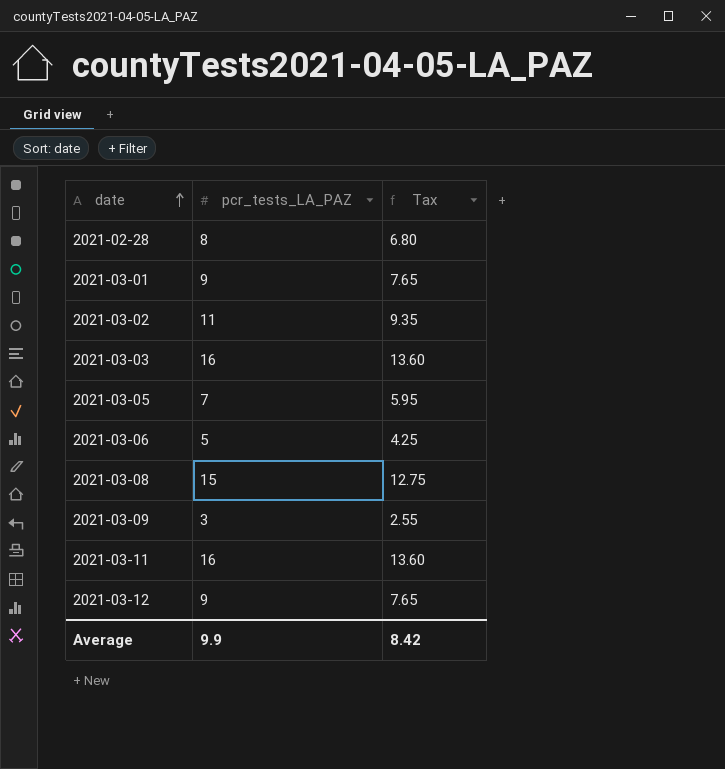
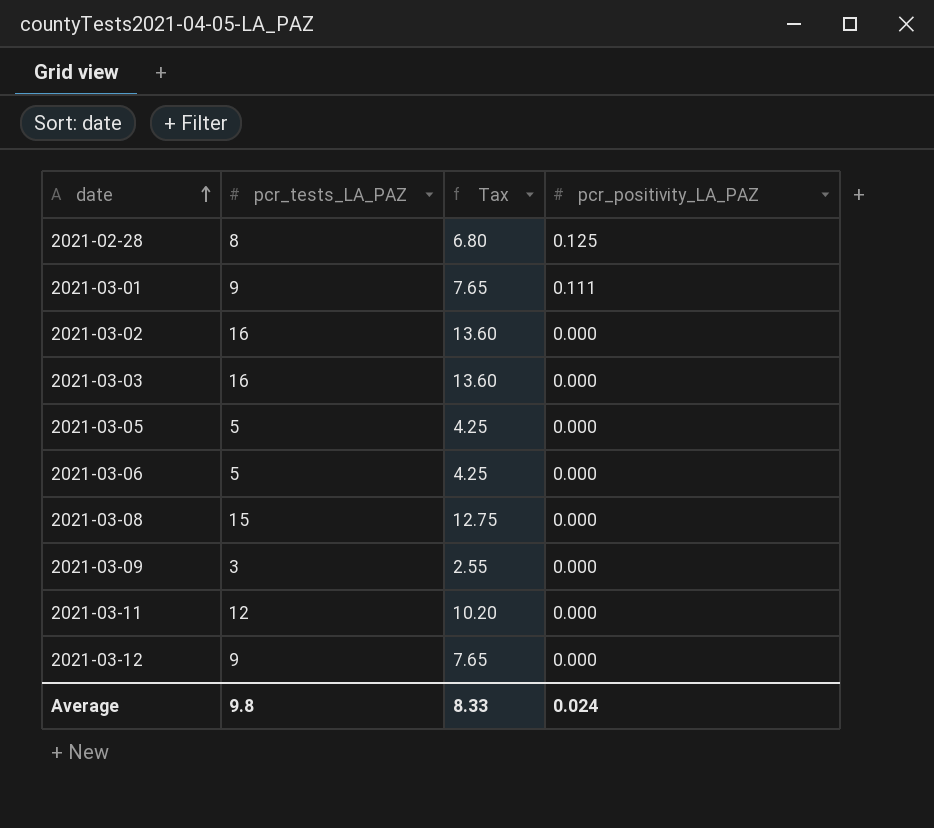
column pcr_positivity_LA_PAZ | position: none -> 4
2021-03-02 | pcr_tests_LA_PAZ: 11 -> 16
2021-03-02 | Tax: 9.35 -> 13.60
2021-03-05 | pcr_tests_LA_PAZ: 7 -> 5
2021-03-05 | Tax: 5.95 -> 4.25
2021-03-11 | pcr_tests_LA_PAZ: 16 -> 12
2021-03-11 | Tax: 13.60 -> 10.20
Average | pcr_tests_LA_PAZ: 9.9 -> 9.8
Average | Tax: 8.42 -> 8.33

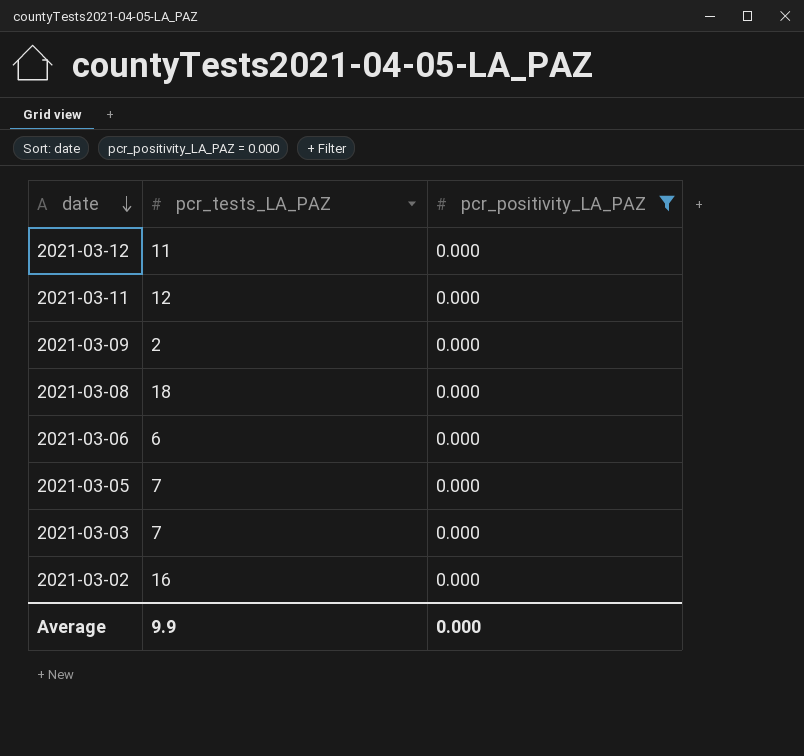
filter: none -> pcr_positivity_LA_PAZ = 0.000
row order: date ascending -> date descending
column Tax | formula: [pcr_tests_LA_PAZ] * 0.85 -> none
2021-03-12 | pcr_tests_LA_PAZ: 9 -> 11
2021-03-09 | pcr_tests_LA_PAZ: 3 -> 2
2021-03-08 | pcr_tests_LA_PAZ: 15 -> 18
2021-03-06 | pcr_tests_LA_PAZ: 5 -> 6
2021-03-05 | pcr_tests_LA_PAZ: 5 -> 7
2021-03-03 | pcr_tests_LA_PAZ: 16 -> 7
Average | pcr_tests_LA_PAZ: 9.8 -> 9.9
Average | pcr_positivity_LA_PAZ: 0.024 -> 0.000

